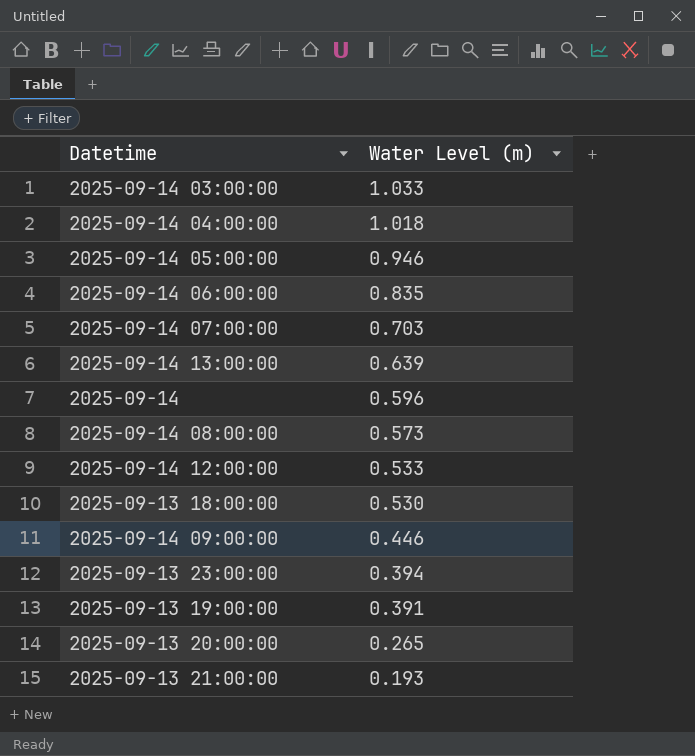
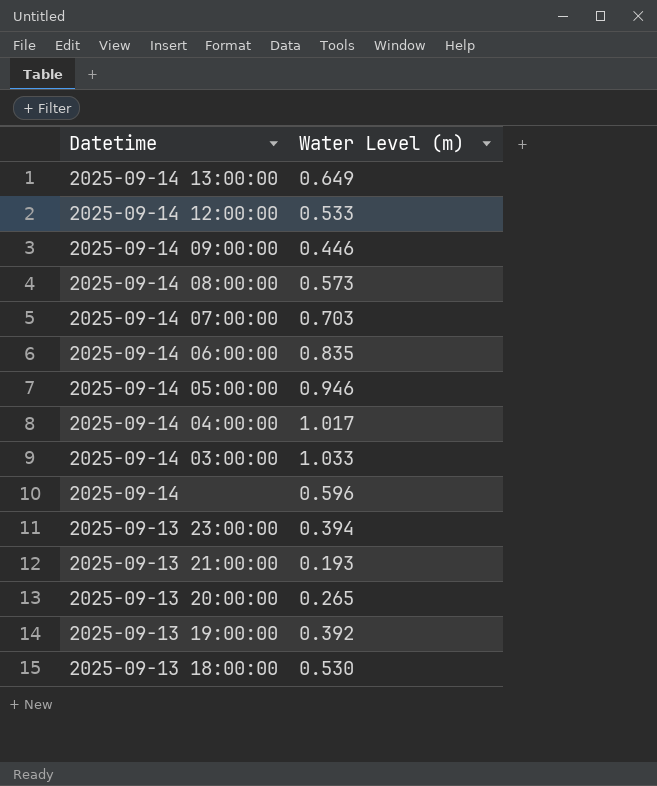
row order: Water Level (m) descending -> Datetime descending
2025-09-14 13:00:00 | Water Level (m): 0.639 -> 0.649
2025-09-14 04:00:00 | Water Level (m): 1.018 -> 1.017
2025-09-13 19:00:00 | Water Level (m): 0.391 -> 0.392

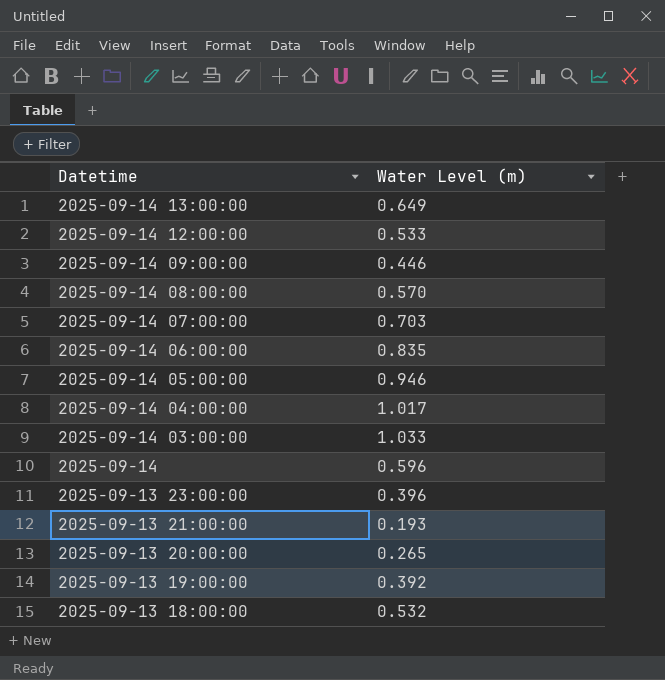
2025-09-14 08:00:00 | Water Level (m): 0.573 -> 0.570
2025-09-13 23:00:00 | Water Level (m): 0.394 -> 0.396
2025-09-13 18:00:00 | Water Level (m): 0.530 -> 0.532

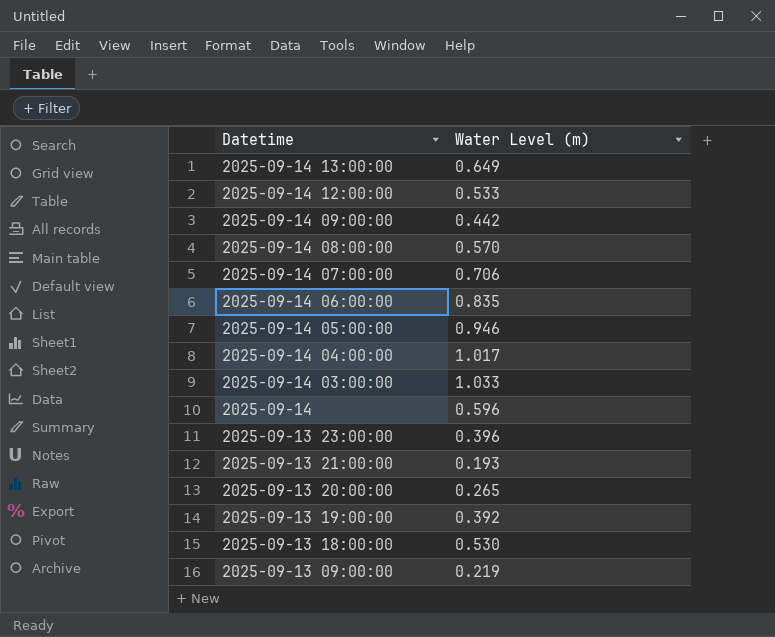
2025-09-14 09:00:00 | Water Level (m): 0.446 -> 0.442
2025-09-14 07:00:00 | Water Level (m): 0.703 -> 0.706
2025-09-13 18:00:00 | Water Level (m): 0.532 -> 0.530
row 2025-09-13 09:00:00: none -> 0.219

